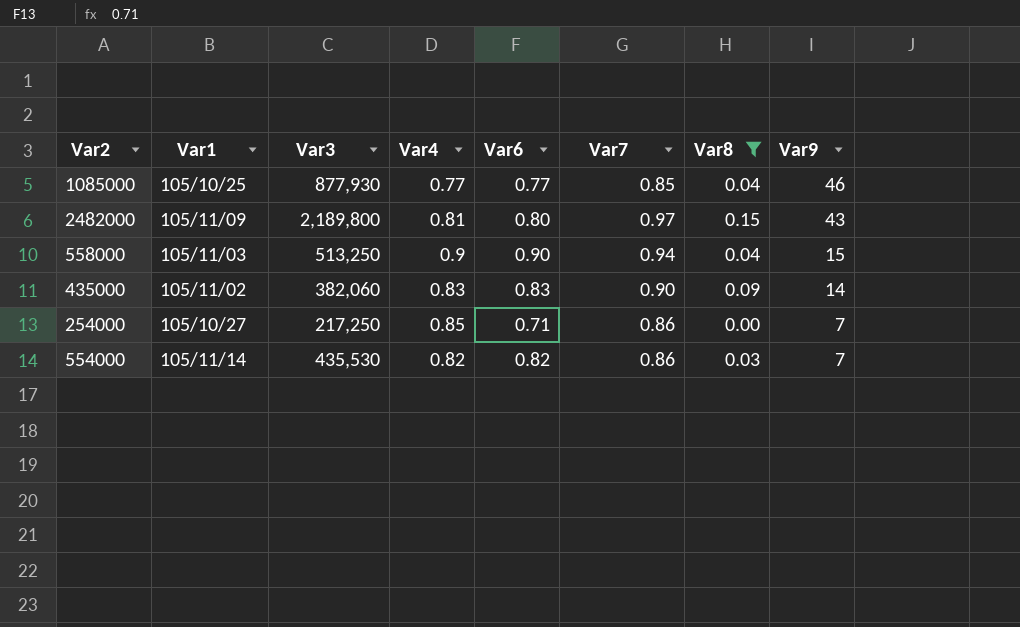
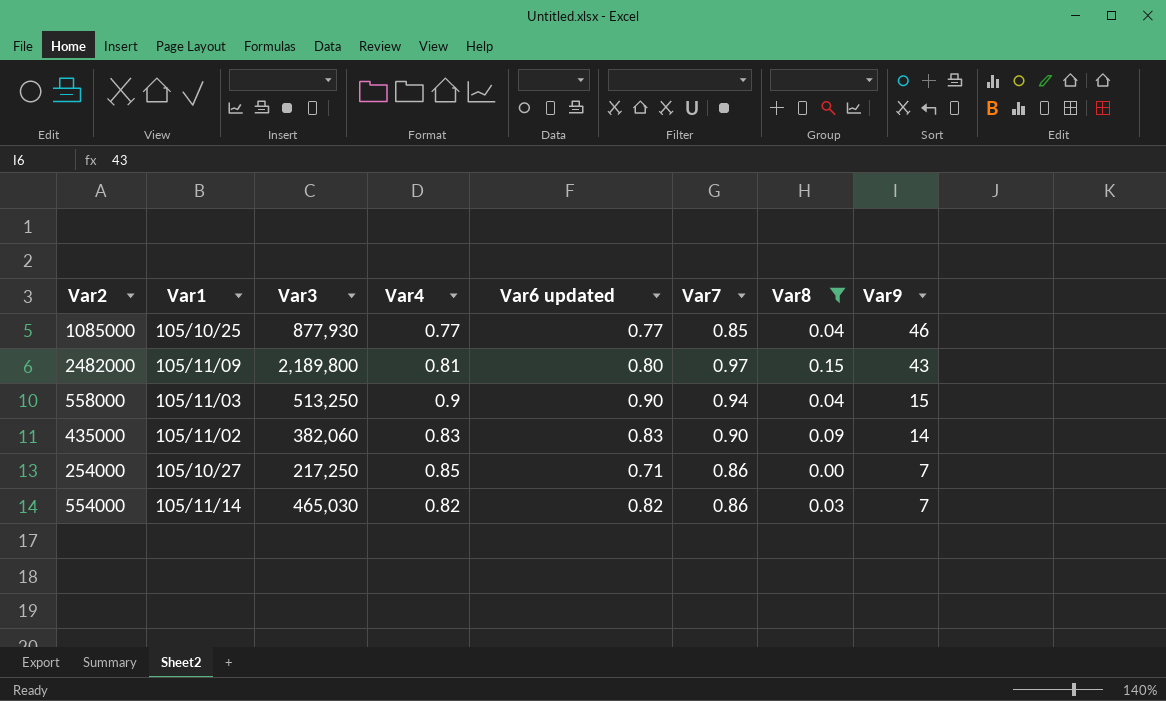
column name: Var6 -> Var6 updated
554000 | Var3: 435,530 -> 465,030

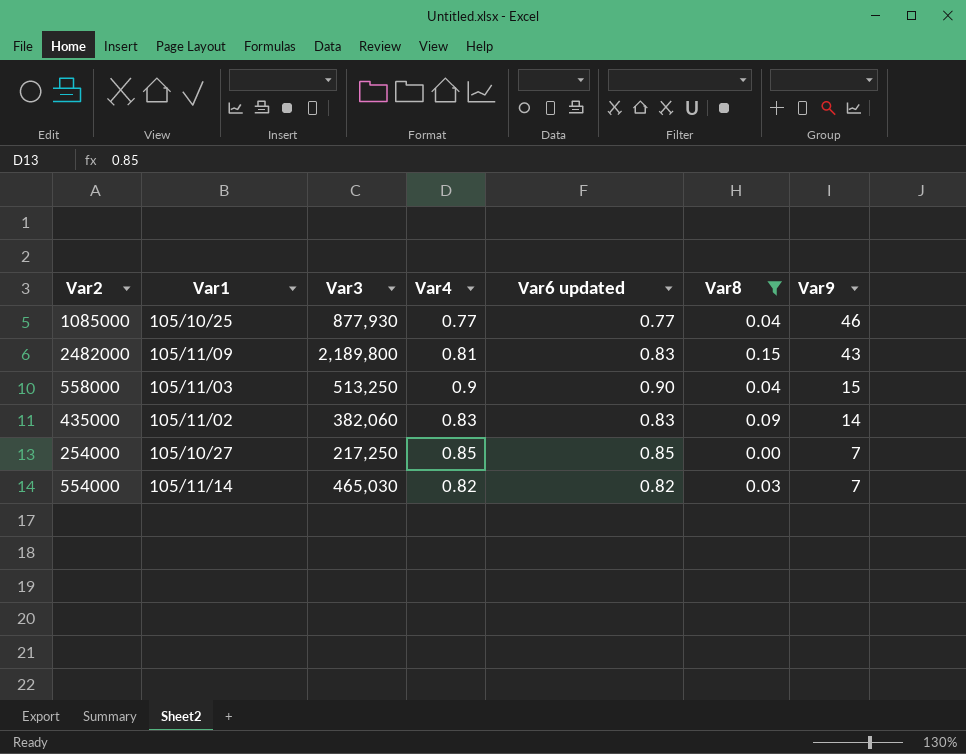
column Var7 | position: 6 -> none
2482000 | Var6 updated: 0.80 -> 0.83
254000 | Var6 updated: 0.71 -> 0.85

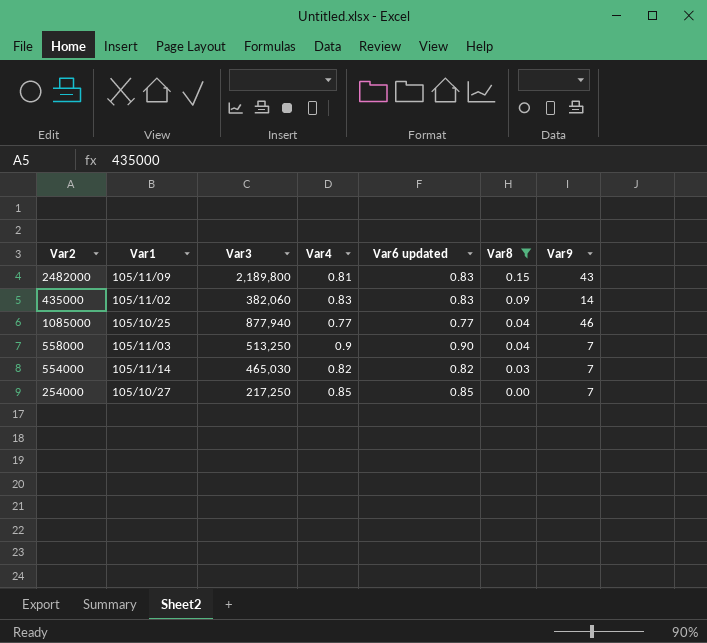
row order: Var9 descending -> Var8 descending
1085000 | Var3: 877,930 -> 877,940
558000 | Var9: 15 -> 7

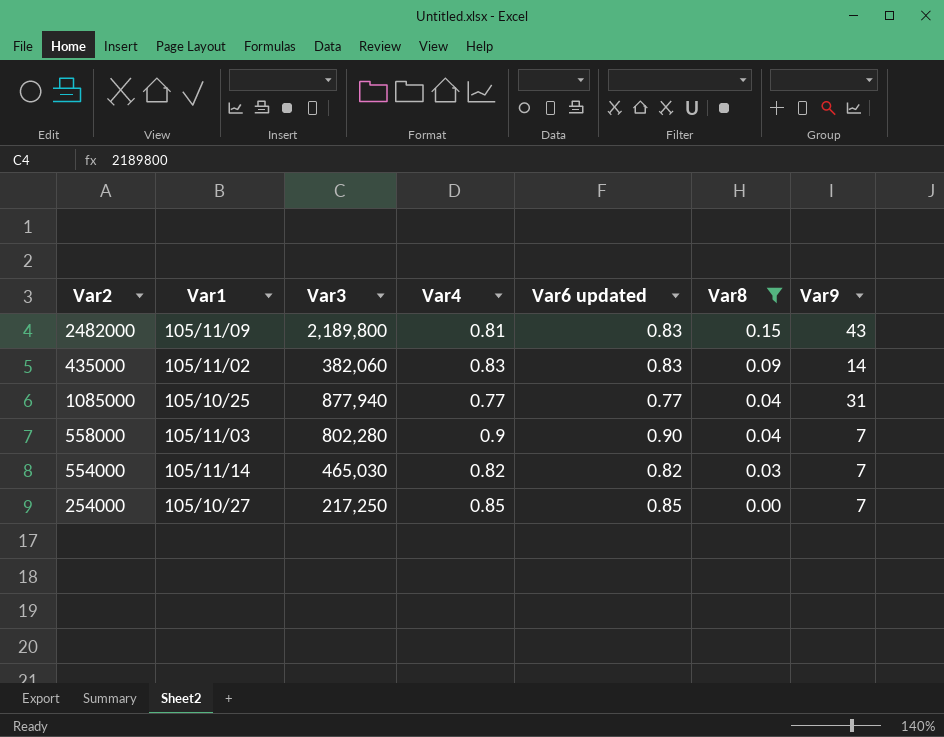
1085000 | Var9: 46 -> 31
558000 | Var3: 513,250 -> 802,280

